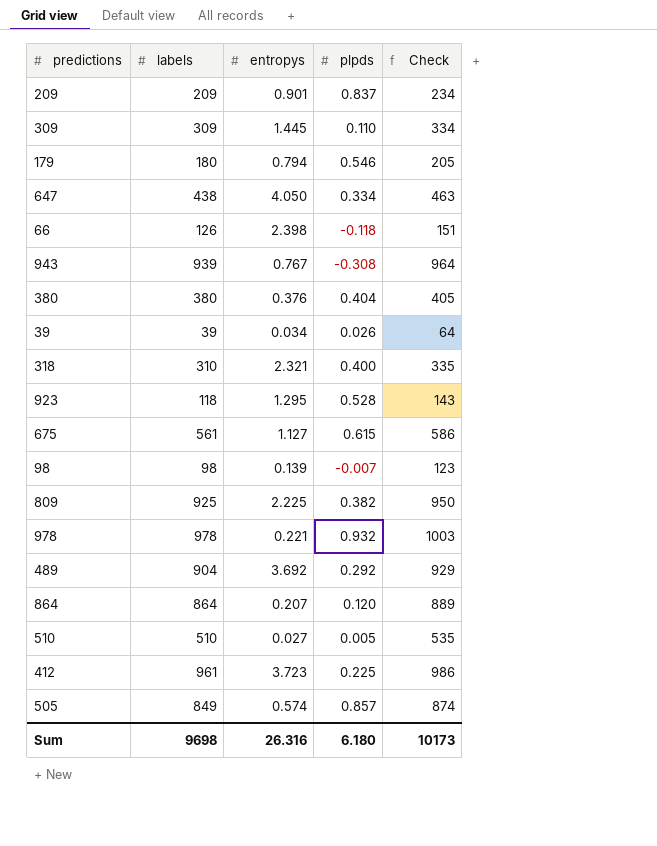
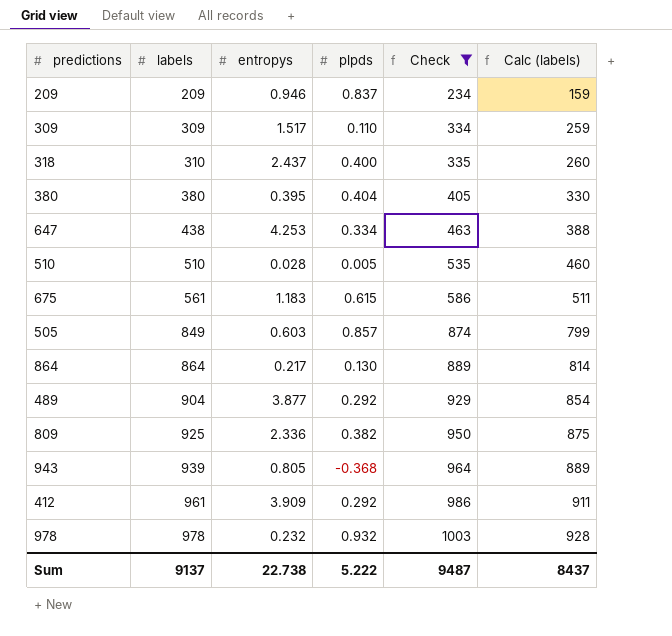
filter: none -> Check >= 234
row order: none -> labels ascending
column Calc (labels) | formula: none -> [labels] - 50
209 | entropys: 0.901 -> 0.946
309 | entropys: 1.445 -> 1.517
318 | entropys: 2.321 -> 2.437
380 | entropys: 0.376 -> 0.395
647 | entropys: 4.050 -> 4.253
510 | entropys: 0.027 -> 0.028
675 | entropys: 1.127 -> 1.183
505 | entropys: 0.574 -> 0.603
864 | entropys: 0.207 -> 0.217
864 | plpds: 0.120 -> 0.130
489 | entropys: 3.692 -> 3.877
809 | entropys: 2.225 -> 2.336
943 | entropys: 0.767 -> 0.805
943 | plpds: -0.308 -> -0.368
412 | entropys: 3.723 -> 3.909
412 | plpds: 0.225 -> 0.292
978 | entropys: 0.221 -> 0.232
Sum | labels: 9698 -> 9137
Sum | entropys: 26.316 -> 22.738
Sum | plpds: 6.180 -> 5.222
Sum | Check: 10173 -> 9487

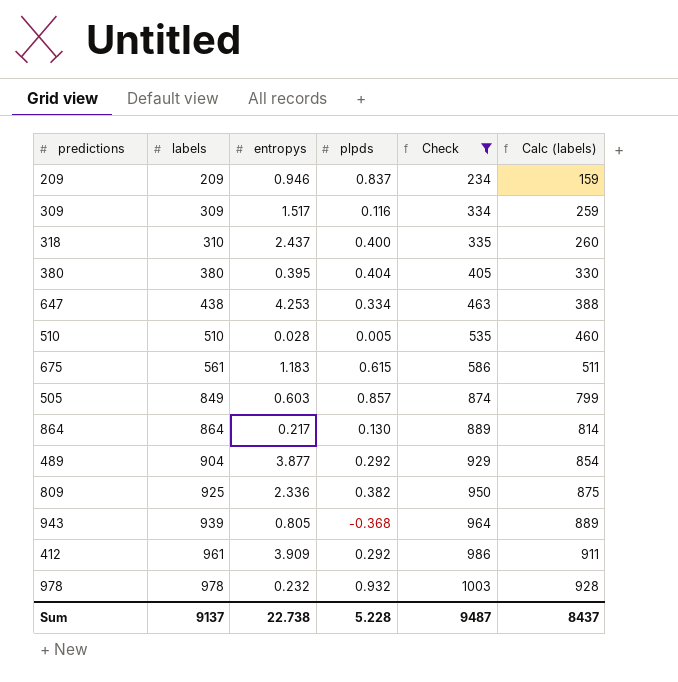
309 | plpds: 0.110 -> 0.116
Sum | plpds: 5.222 -> 5.228

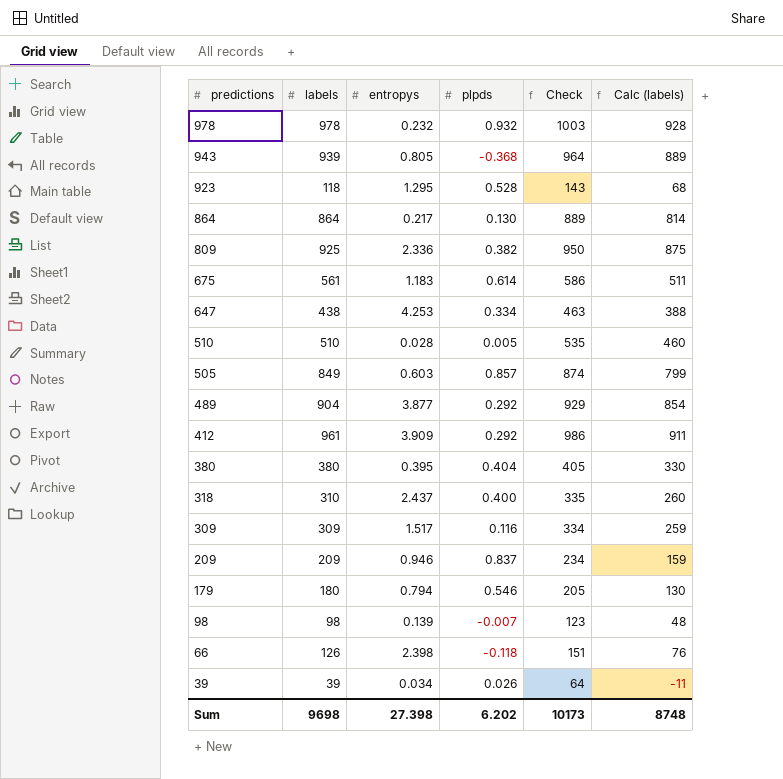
filter: Check >= 234 -> none
row order: labels ascending -> predictions descending
675 | plpds: 0.615 -> 0.614
Sum | labels: 9137 -> 9698
Sum | entropys: 22.738 -> 27.398
Sum | plpds: 5.228 -> 6.202
Sum | Check: 9487 -> 10173
Sum | Calc (labels): 8437 -> 8748

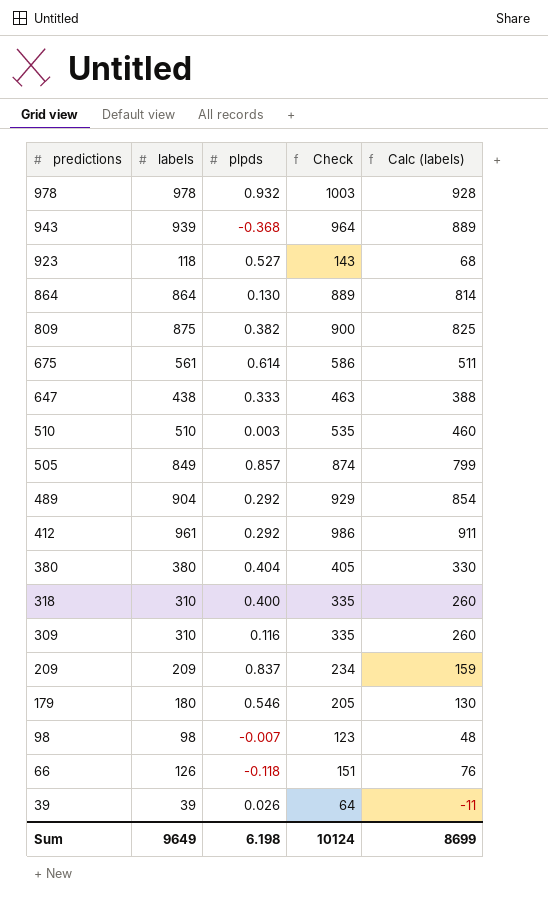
column entropys | position: 3 -> none
923 | plpds: 0.528 -> 0.527
809 | labels: 925 -> 875
809 | Check: 950 -> 900
809 | Calc (labels): 875 -> 825
647 | plpds: 0.334 -> 0.333
510 | plpds: 0.005 -> 0.003
309 | labels: 309 -> 310
309 | Check: 334 -> 335
309 | Calc (labels): 259 -> 260
Sum | labels: 9698 -> 9649
Sum | plpds: 6.202 -> 6.198
Sum | Check: 10173 -> 10124
Sum | Calc (labels): 8748 -> 8699

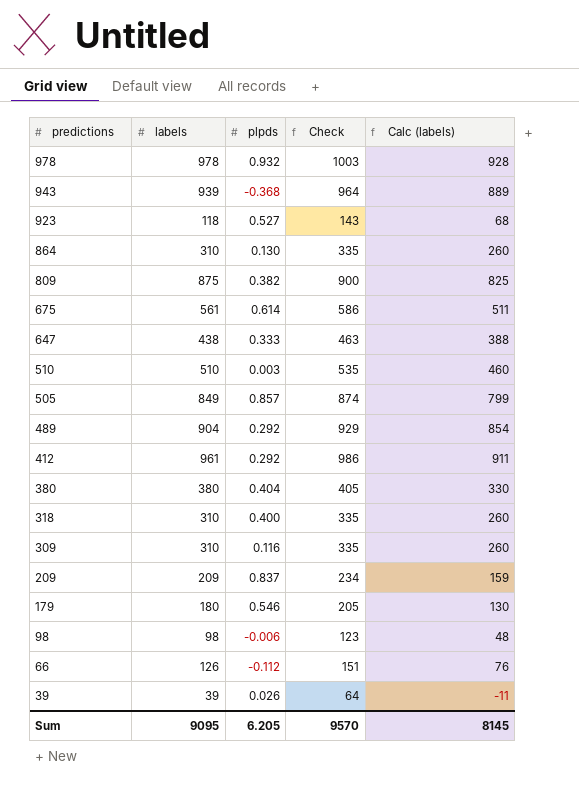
864 | labels: 864 -> 310
864 | Check: 889 -> 335
864 | Calc (labels): 814 -> 260
98 | plpds: -0.007 -> -0.006
66 | plpds: -0.118 -> -0.112
Sum | labels: 9649 -> 9095
Sum | plpds: 6.198 -> 6.205
Sum | Check: 10124 -> 9570
Sum | Calc (labels): 8699 -> 8145

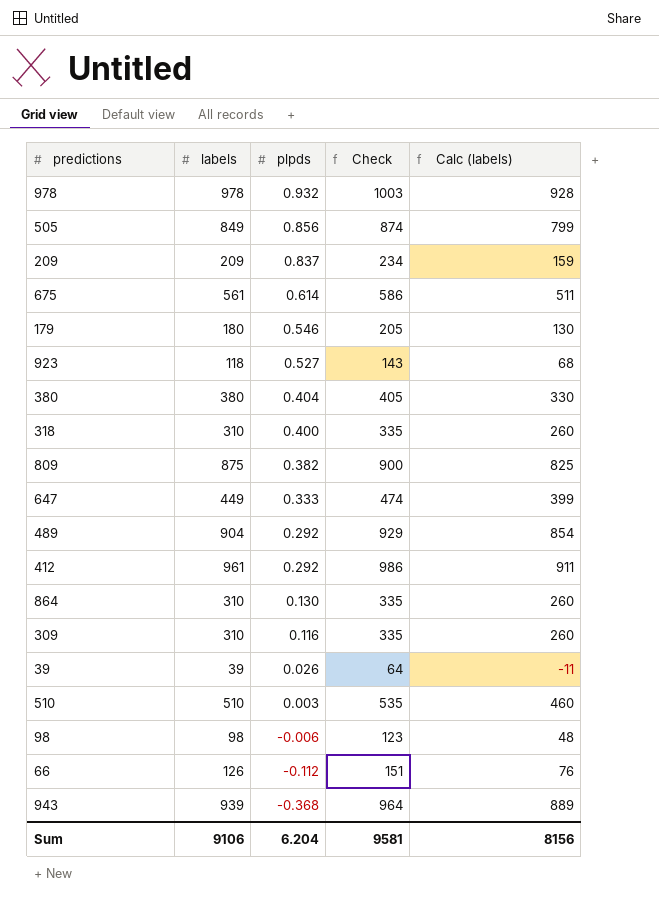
row order: predictions descending -> plpds descending
505 | plpds: 0.857 -> 0.856
647 | labels: 438 -> 449
647 | Check: 463 -> 474
647 | Calc (labels): 388 -> 399
Sum | labels: 9095 -> 9106
Sum | plpds: 6.205 -> 6.204
Sum | Check: 9570 -> 9581
Sum | Calc (labels): 8145 -> 8156

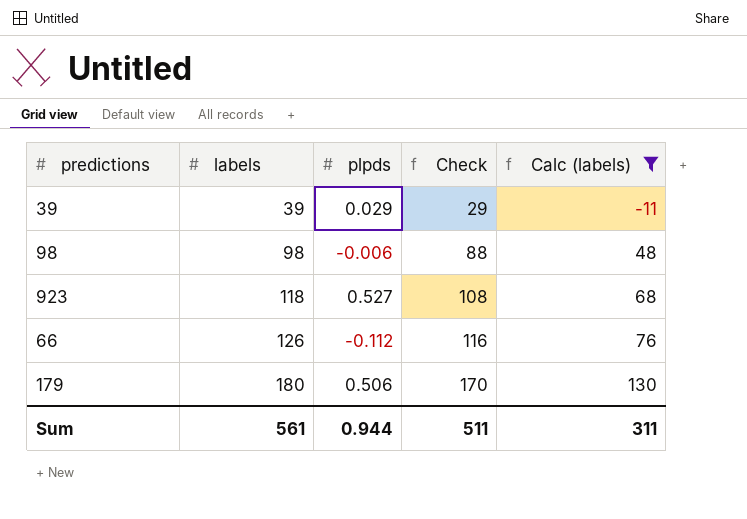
filter: none -> Calc (labels) <= 130
row order: plpds descending -> labels ascending
column Check | formula: [labels] + 25 -> [labels] - 10
39 | plpds: 0.026 -> 0.029
179 | plpds: 0.546 -> 0.506
Sum | labels: 9106 -> 561
Sum | plpds: 6.204 -> 0.944
Sum | Check: 9581 -> 511
Sum | Calc (labels): 8156 -> 311

